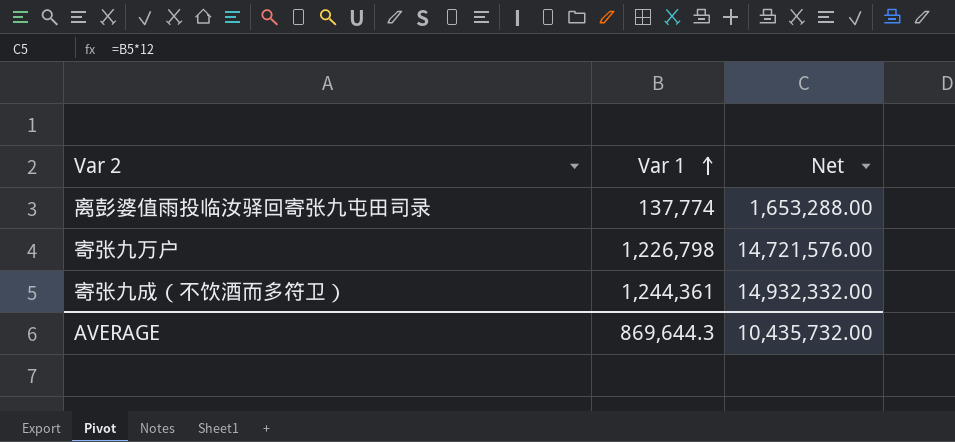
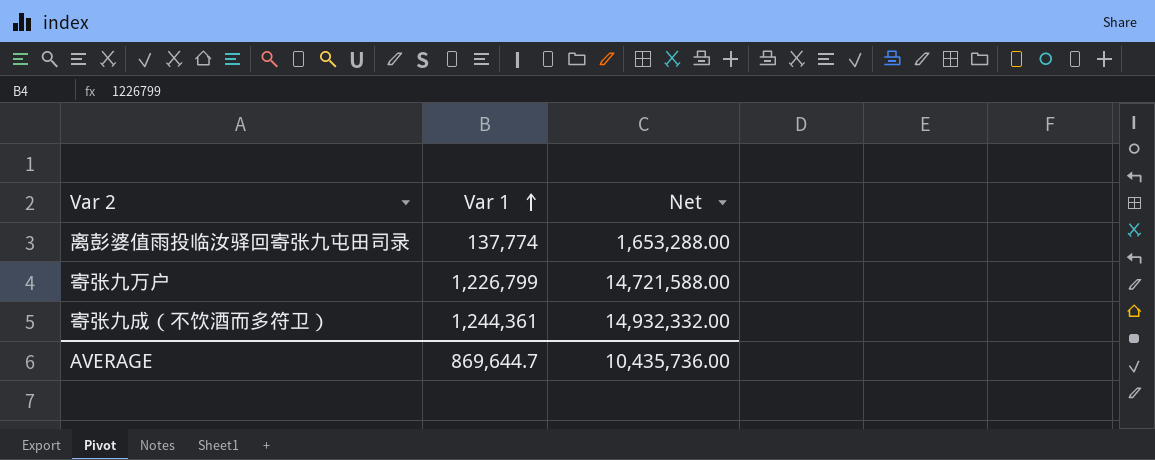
寄张九万户 | Var 1: 1,226,798 -> 1,226,799
寄张九万户 | Net: 14,721,576.00 -> 14,721,588.00
AVERAGE | Var 1: 869,644.3 -> 869,644.7
AVERAGE | Net: 10,435,732.00 -> 10,435,736.00

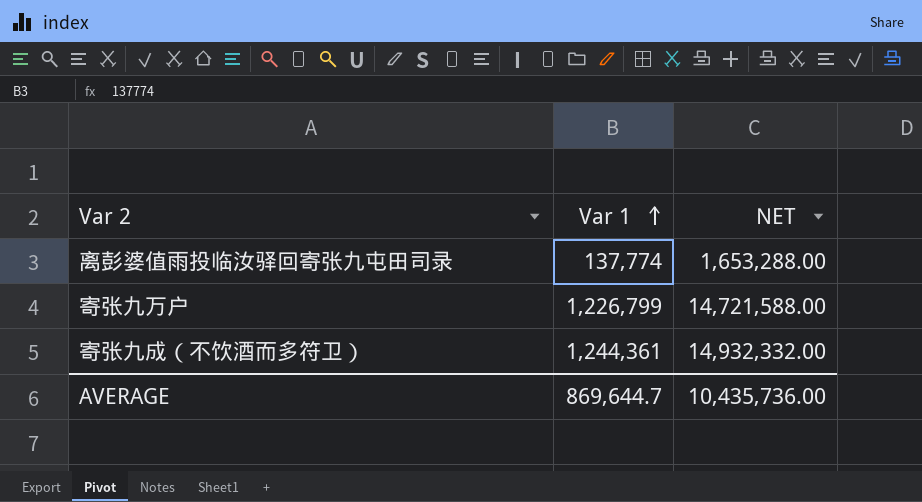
column name: Net -> NET

